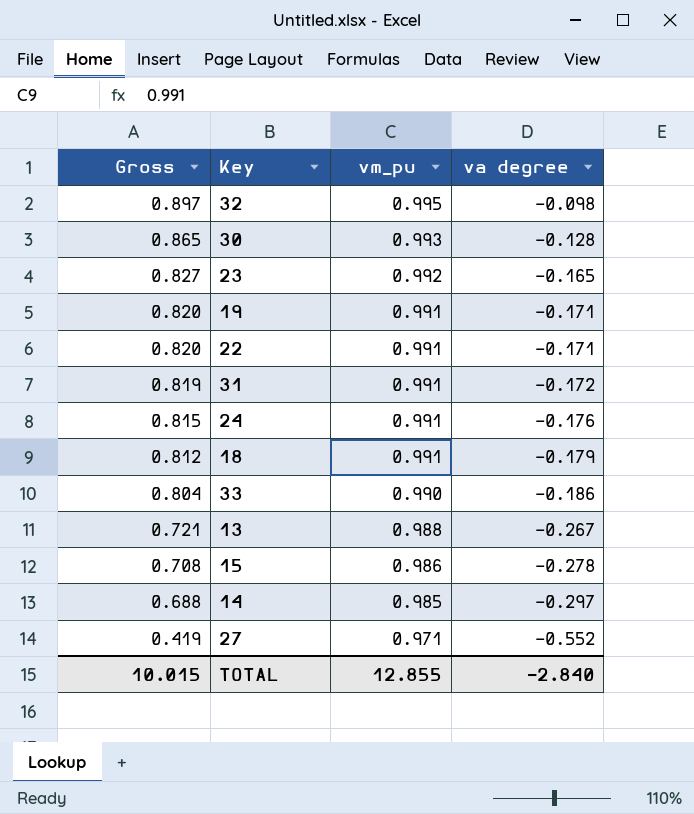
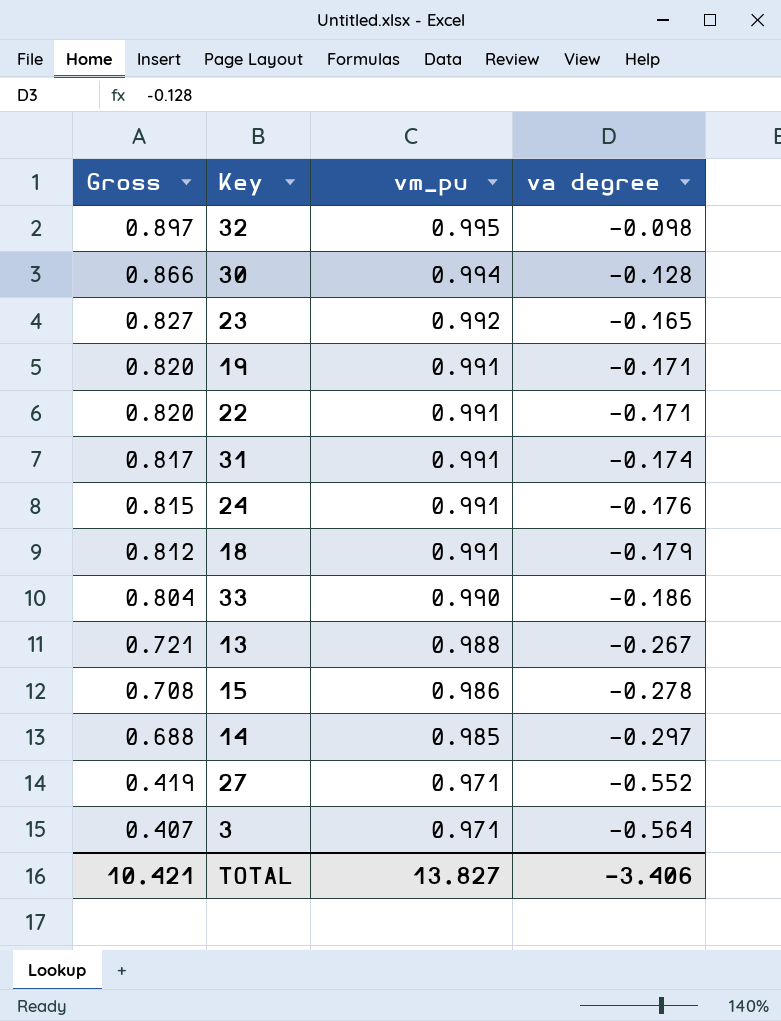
30 | Gross: 0.865 -> 0.866
30 | vm_pu: 0.993 -> 0.994
31 | Gross: 0.819 -> 0.817
31 | va degree: -0.172 -> -0.174
row 3: none -> 0.407 | 0.971 | -0.564
TOTAL | Gross: 10.015 -> 10.421
TOTAL | vm_pu: 12.855 -> 13.827
TOTAL | va degree: -2.840 -> -3.406

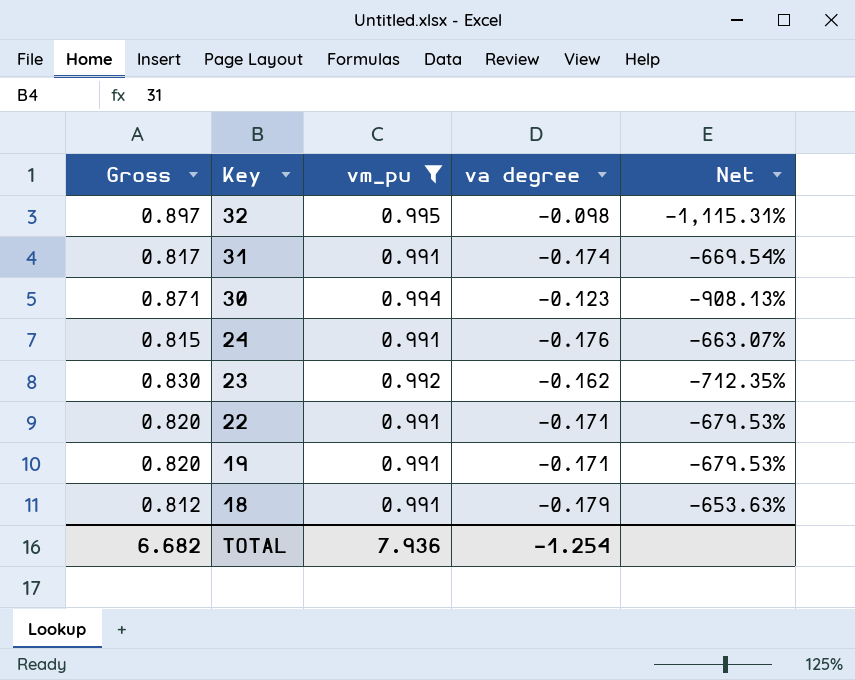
filter: none -> vm_pu >= 0.991
row order: Gross descending -> Key descending
column Net | formula: none -> ([vm_pu] - [va degree]) / [va degree]
30 | Gross: 0.866 -> 0.871
30 | va degree: -0.128 -> -0.123
23 | Gross: 0.827 -> 0.830
23 | va degree: -0.165 -> -0.162
TOTAL | Gross: 10.421 -> 6.682
TOTAL | vm_pu: 13.827 -> 7.936
TOTAL | va degree: -3.406 -> -1.254

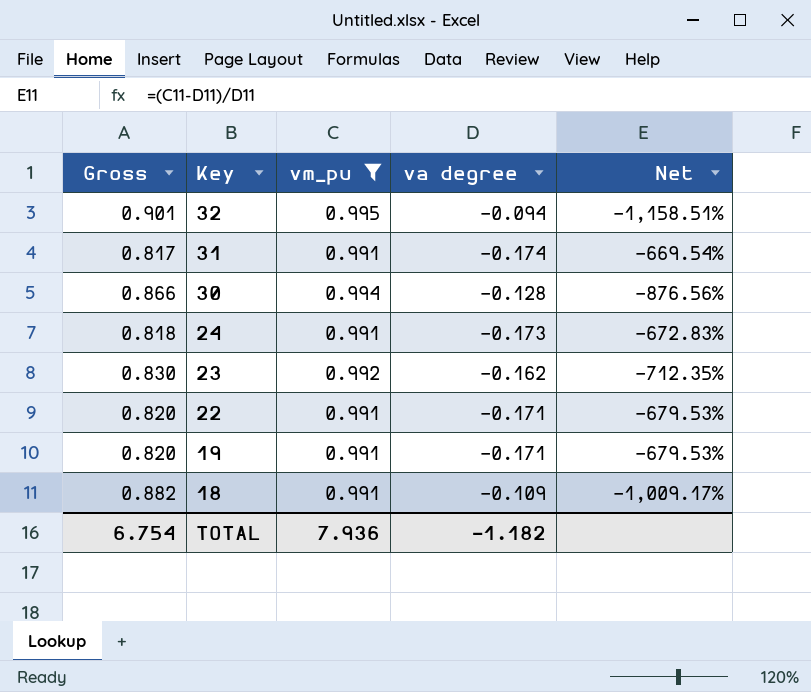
32 | Gross: 0.897 -> 0.901
32 | va degree: -0.098 -> -0.094
32 | Net: -1,115.31% -> -1,158.51%
30 | Gross: 0.871 -> 0.866
30 | va degree: -0.123 -> -0.128
30 | Net: -908.13% -> -876.56%
24 | Gross: 0.815 -> 0.818
24 | va degree: -0.176 -> -0.173
24 | Net: -663.07% -> -672.83%
18 | Gross: 0.812 -> 0.882
18 | va degree: -0.179 -> -0.109
18 | Net: -653.63% -> -1,009.17%
TOTAL | Gross: 6.682 -> 6.754
TOTAL | va degree: -1.254 -> -1.182

